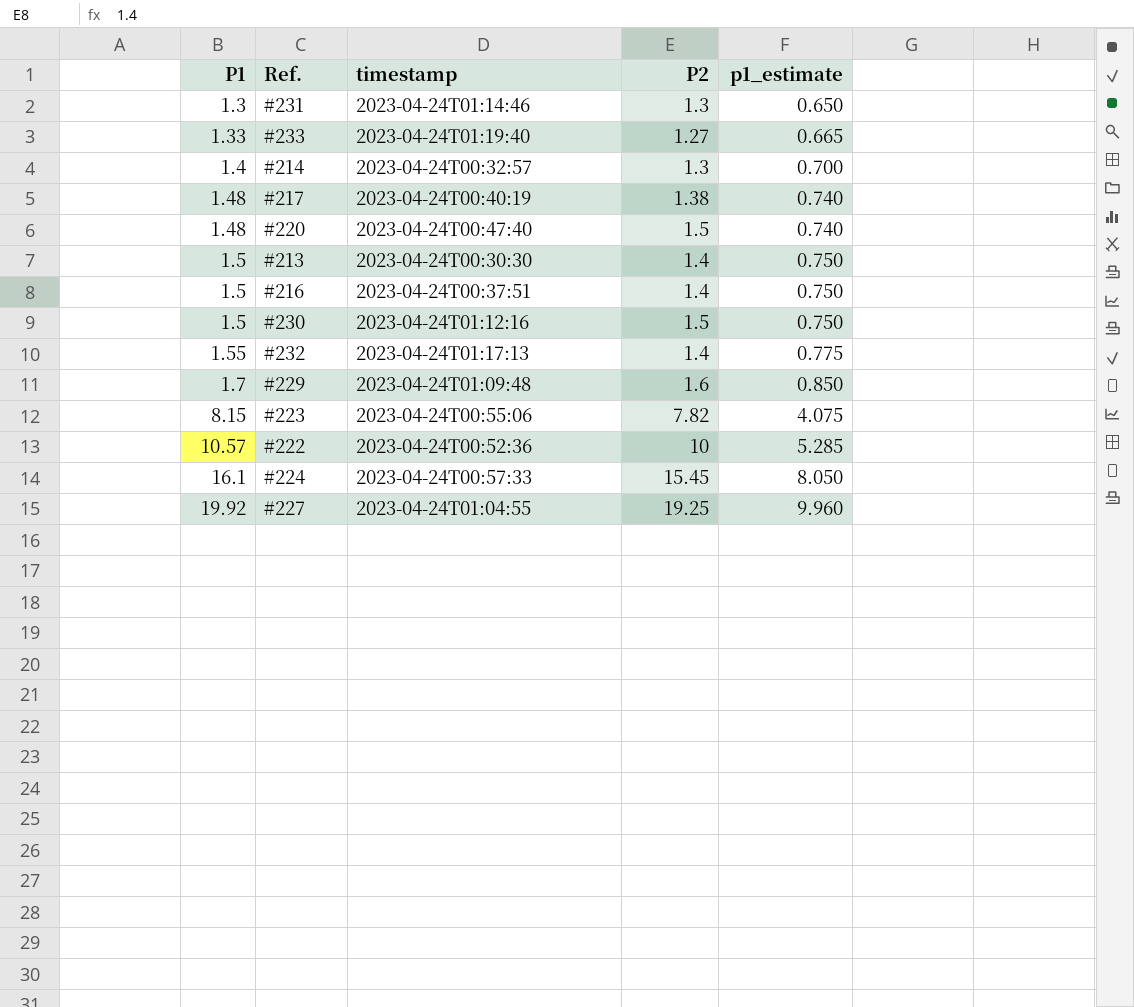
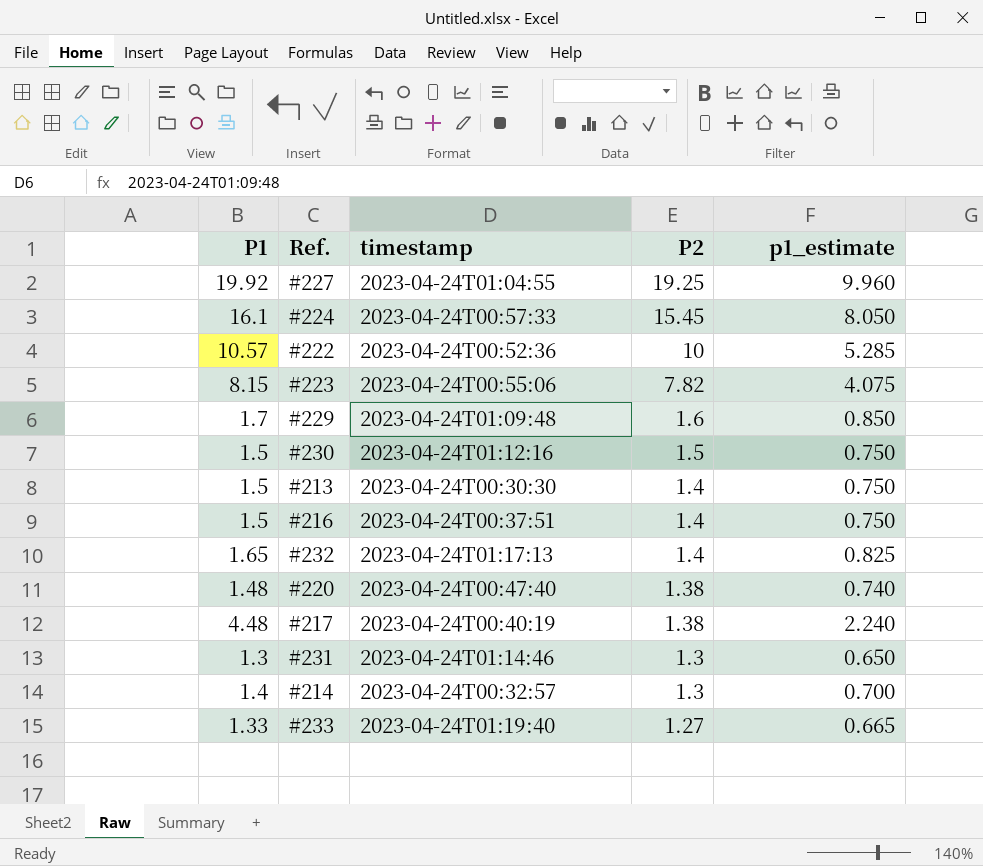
row order: P1 ascending -> P2 descending
#232 | P1: 1.55 -> 1.65
#232 | p1_estimate: 0.775 -> 0.825
#220 | P2: 1.5 -> 1.38
#217 | P1: 1.48 -> 4.48
#217 | p1_estimate: 0.740 -> 2.240

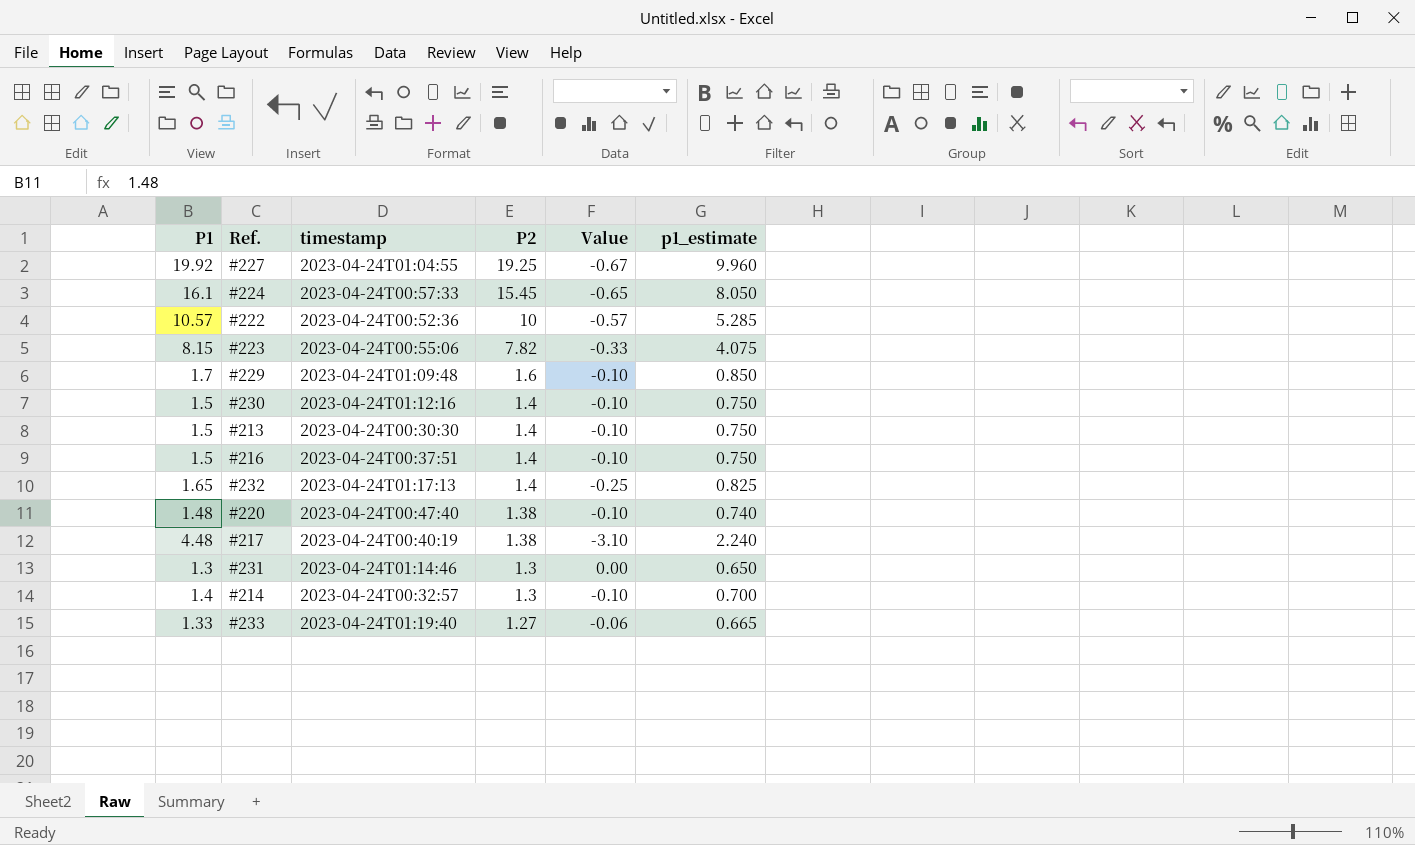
column Value | formula: none -> [P2] - [P1]
#230 | P2: 1.5 -> 1.4

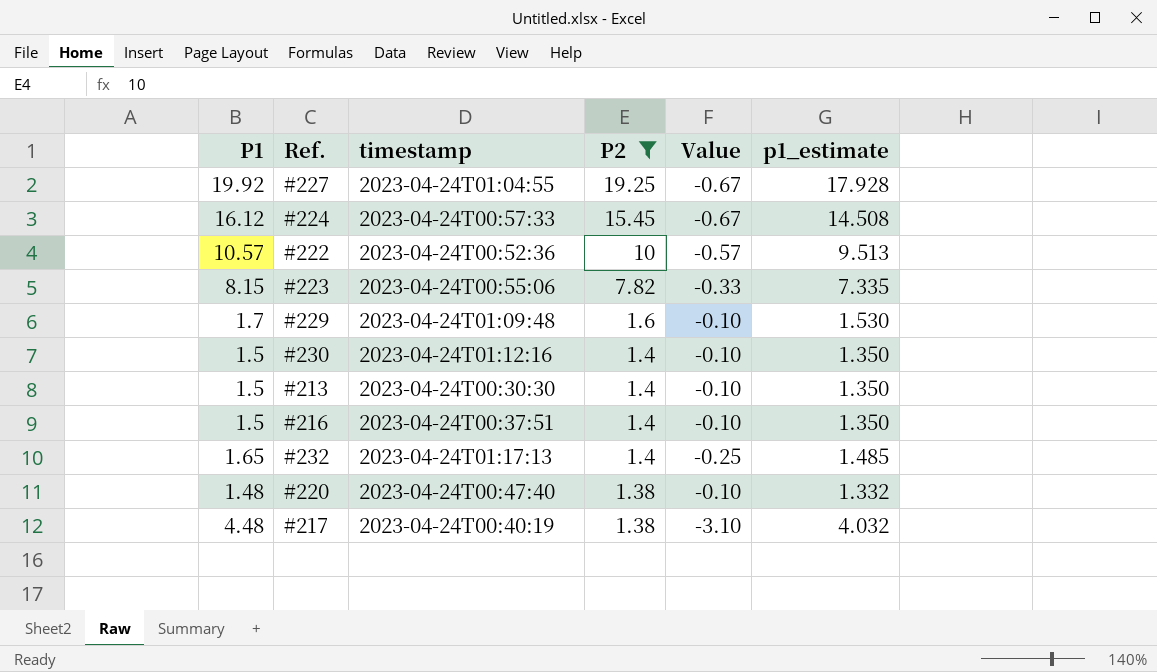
filter: none -> P2 >= 1.38
column p1_estimate | formula: [P1] * 0.5 -> [P1] * 0.9
#224 | P1: 16.1 -> 16.12
#224 | Value: -0.65 -> -0.67

